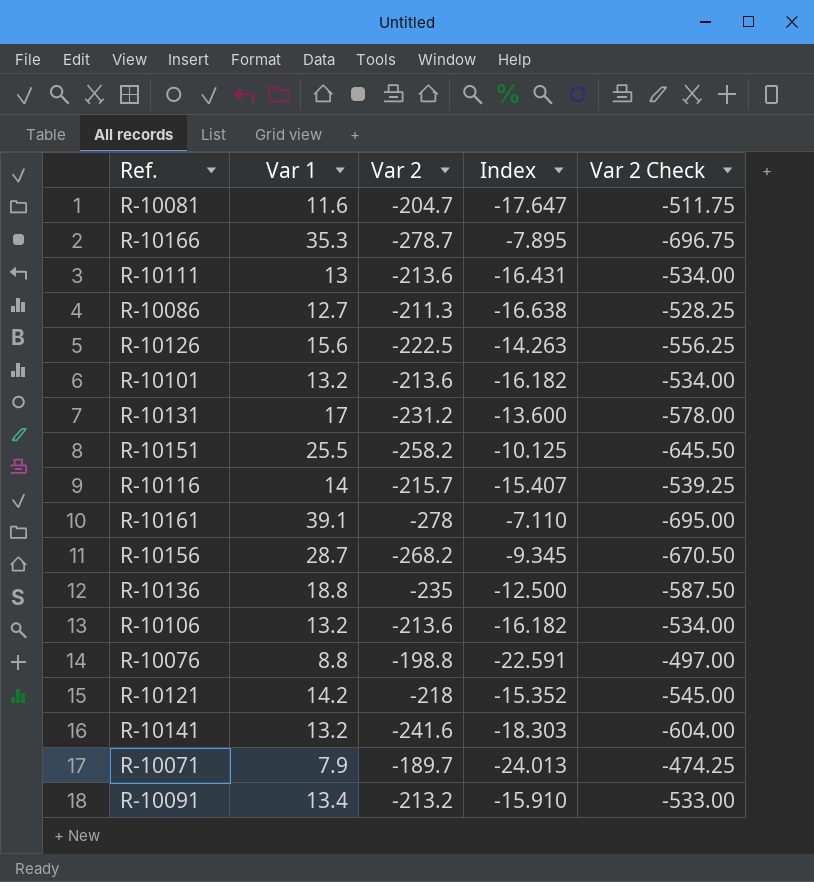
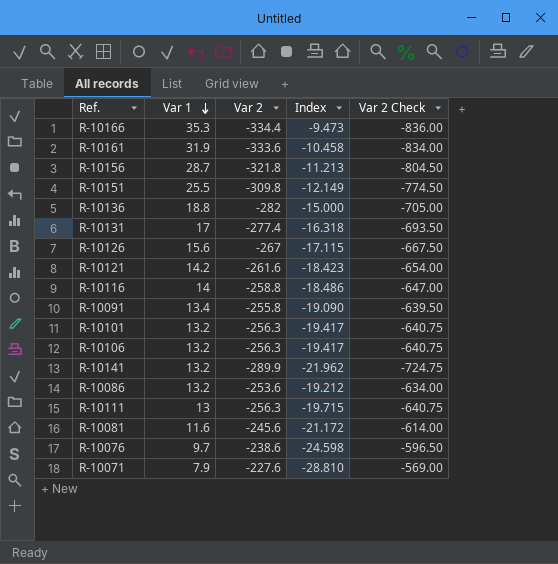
row order: none -> Var 1 descending
R-10166 | Var 2: -278.7 -> -334.4
R-10166 | Index: -7.895 -> -9.473
R-10166 | Var 2 Check: -696.75 -> -836.00
R-10161 | Var 1: 39.1 -> 31.9
R-10161 | Var 2: -278 -> -333.6
R-10161 | Index: -7.110 -> -10.458
R-10161 | Var 2 Check: -695.00 -> -834.00
R-10156 | Var 2: -268.2 -> -321.8
R-10156 | Index: -9.345 -> -11.213
R-10156 | Var 2 Check: -670.50 -> -804.50
R-10151 | Var 2: -258.2 -> -309.8
R-10151 | Index: -10.125 -> -12.149
R-10151 | Var 2 Check: -645.50 -> -774.50
R-10136 | Var 2: -235 -> -282
R-10136 | Index: -12.500 -> -15.000
R-10136 | Var 2 Check: -587.50 -> -705.00
R-10131 | Var 2: -231.2 -> -277.4
R-10131 | Index: -13.600 -> -16.318
R-10131 | Var 2 Check: -578.00 -> -693.50
R-10126 | Var 2: -222.5 -> -267
R-10126 | Index: -14.263 -> -17.115
R-10126 | Var 2 Check: -556.25 -> -667.50
R-10121 | Var 2: -218 -> -261.6
R-10121 | Index: -15.352 -> -18.423
R-10121 | Var 2 Check: -545.00 -> -654.00
R-10116 | Var 2: -215.7 -> -258.8
R-10116 | Index: -15.407 -> -18.486
R-10116 | Var 2 Check: -539.25 -> -647.00
R-10091 | Var 2: -213.2 -> -255.8
R-10091 | Index: -15.910 -> -19.090
R-10091 | Var 2 Check: -533.00 -> -639.50
R-10101 | Var 2: -213.6 -> -256.3
R-10101 | Index: -16.182 -> -19.417
R-10101 | Var 2 Check: -534.00 -> -640.75
R-10106 | Var 2: -213.6 -> -256.3
R-10106 | Index: -16.182 -> -19.417
R-10106 | Var 2 Check: -534.00 -> -640.75
R-10141 | Var 2: -241.6 -> -289.9
R-10141 | Index: -18.303 -> -21.962
R-10141 | Var 2 Check: -604.00 -> -724.75
R-10086 | Var 1: 12.7 -> 13.2
R-10086 | Var 2: -211.3 -> -253.6
R-10086 | Index: -16.638 -> -19.212
R-10086 | Var 2 Check: -528.25 -> -634.00
R-10111 | Var 2: -213.6 -> -256.3
R-10111 | Index: -16.431 -> -19.715
R-10111 | Var 2 Check: -534.00 -> -640.75
R-10081 | Var 2: -204.7 -> -245.6
R-10081 | Index: -17.647 -> -21.172
R-10081 | Var 2 Check: -511.75 -> -614.00
R-10076 | Var 1: 8.8 -> 9.7
R-10076 | Var 2: -198.8 -> -238.6
R-10076 | Index: -22.591 -> -24.598
R-10076 | Var 2 Check: -497.00 -> -596.50
R-10071 | Var 2: -189.7 -> -227.6
R-10071 | Index: -24.013 -> -28.810
R-10071 | Var 2 Check: -474.25 -> -569.00

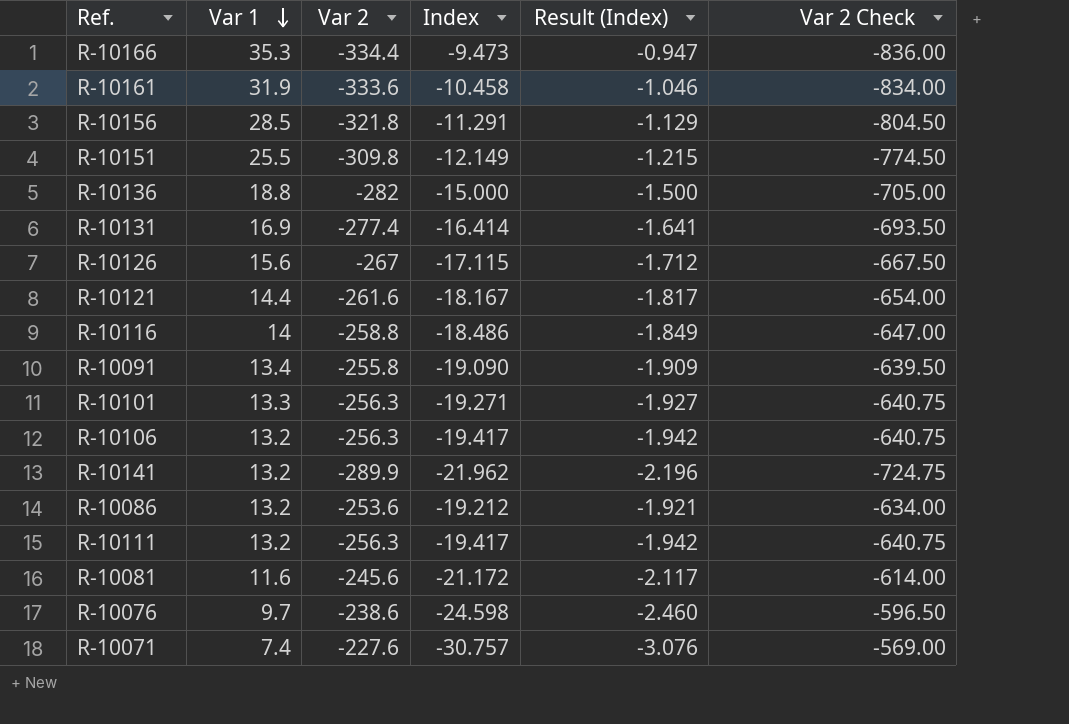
column Result (Index) | formula: none -> [Index] * 0.1
R-10156 | Var 1: 28.7 -> 28.5
R-10156 | Index: -11.213 -> -11.291
R-10131 | Var 1: 17 -> 16.9
R-10131 | Index: -16.318 -> -16.414
R-10121 | Var 1: 14.2 -> 14.4
R-10121 | Index: -18.423 -> -18.167
R-10101 | Var 1: 13.2 -> 13.3
R-10101 | Index: -19.417 -> -19.271
R-10111 | Var 1: 13 -> 13.2
R-10111 | Index: -19.715 -> -19.417
R-10071 | Var 1: 7.9 -> 7.4
R-10071 | Index: -28.810 -> -30.757

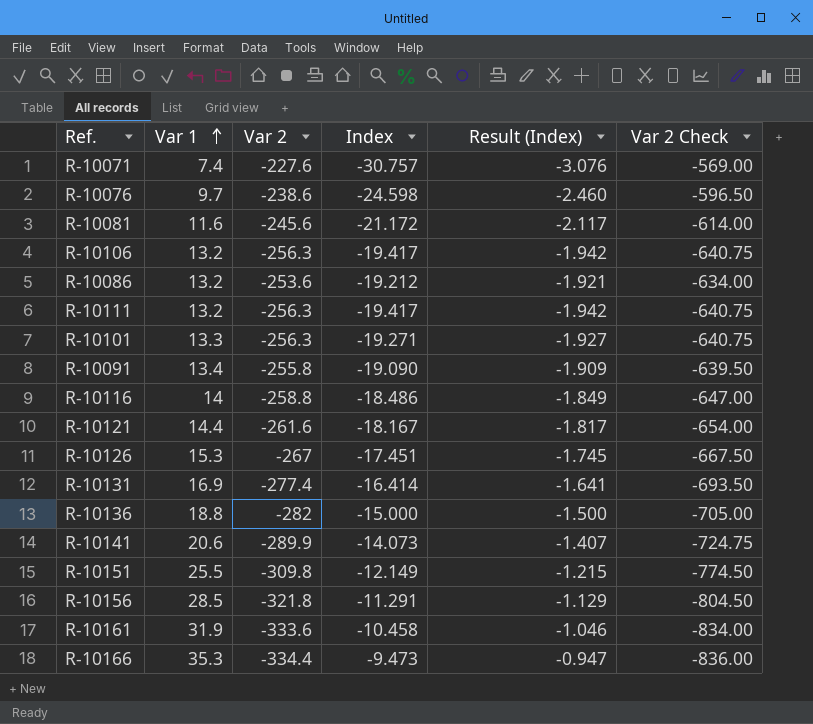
row order: Var 1 descending -> Var 1 ascending
R-10126 | Var 1: 15.6 -> 15.3
R-10126 | Index: -17.115 -> -17.451
R-10126 | Result (Index): -1.712 -> -1.745
R-10141 | Var 1: 13.2 -> 20.6
R-10141 | Index: -21.962 -> -14.073
R-10141 | Result (Index): -2.196 -> -1.407

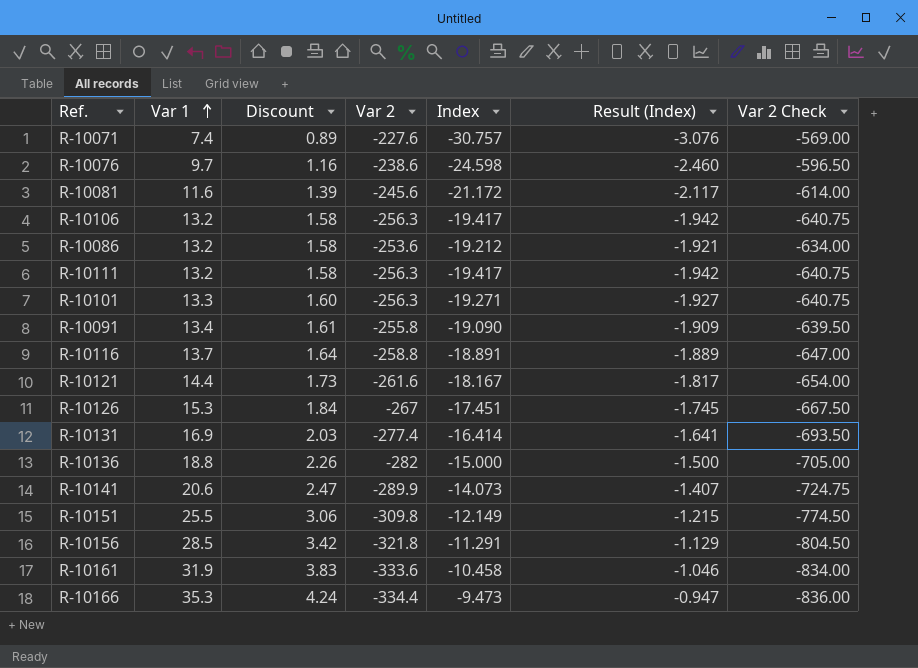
column Discount | formula: none -> [Var 1] * 0.12
R-10116 | Var 1: 14 -> 13.7
R-10116 | Index: -18.486 -> -18.891
R-10116 | Result (Index): -1.849 -> -1.889

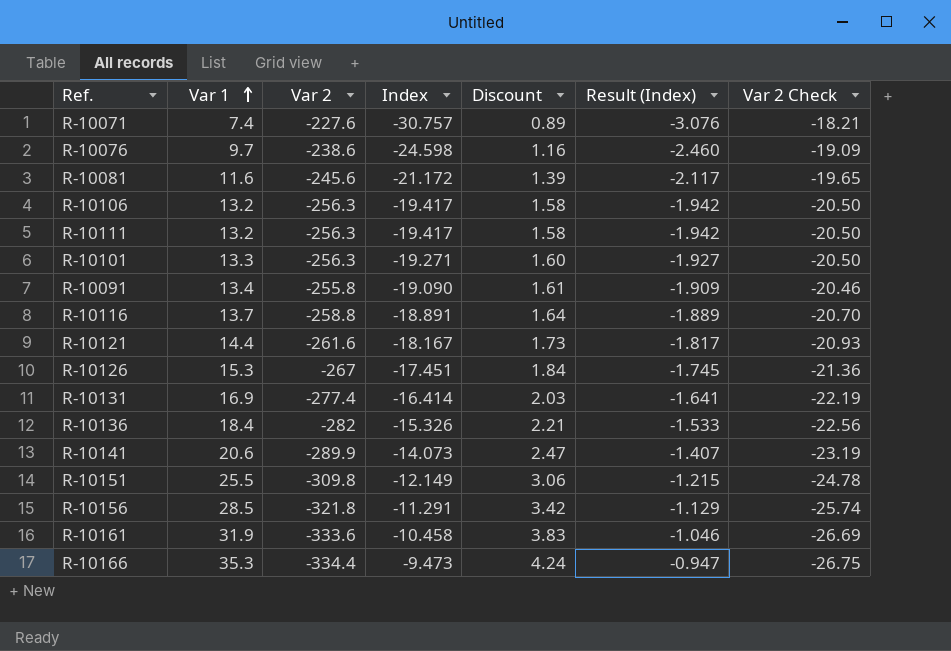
column Discount | position: 3 -> 5
column Var 2 Check | formula: [Var 2] * 2.5 -> [Var 2] * 0.08
row R-10086: 13.2 | 1.58 | -253.6 | -19.212 | -1.921 | -634.00 -> none
R-10136 | Var 1: 18.8 -> 18.4
R-10136 | Index: -15.000 -> -15.326
R-10136 | Discount: 2.26 -> 2.21
R-10136 | Result (Index): -1.500 -> -1.533

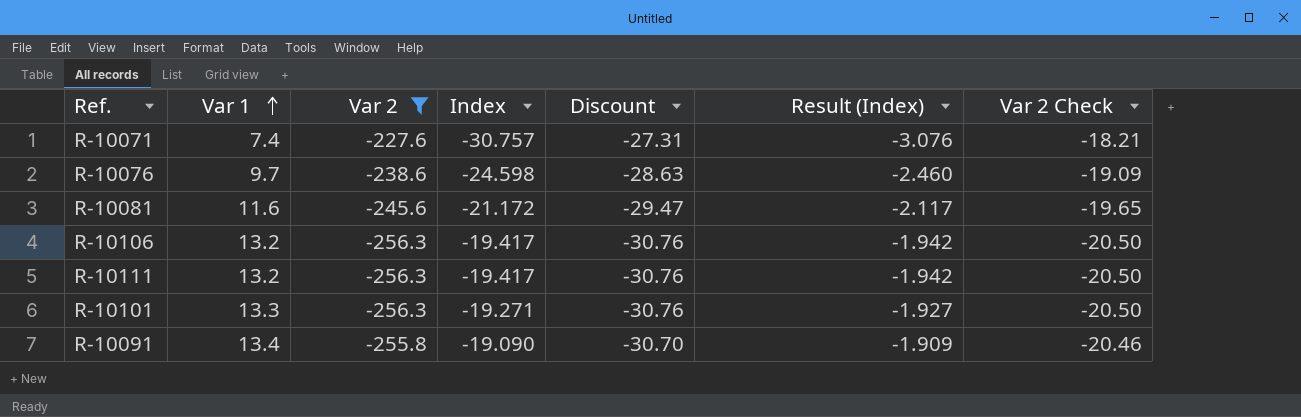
filter: none -> Var 2 >= -256.3
column Discount | formula: [Var 1] * 0.12 -> [Var 2] * 0.12

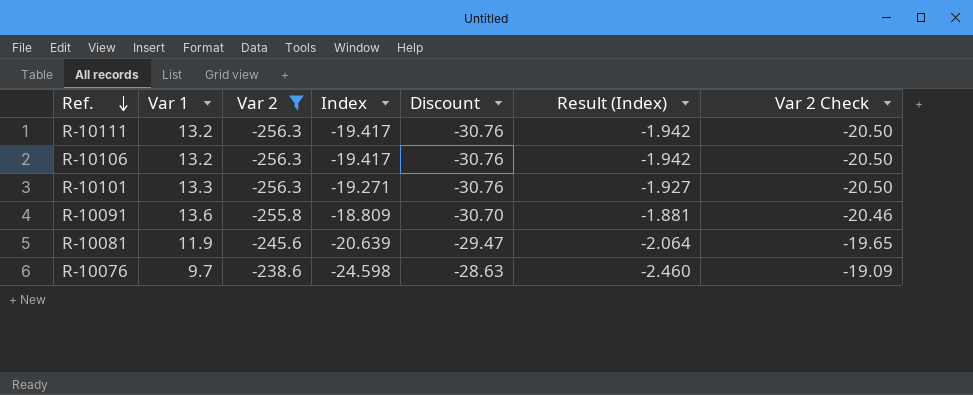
row order: Var 1 ascending -> Ref. descending
row R-10071: 7.4 | -227.6 | -30.757 | -27.31 | -3.076 | -18.21 -> none
R-10091 | Var 1: 13.4 -> 13.6
R-10091 | Index: -19.090 -> -18.809
R-10091 | Result (Index): -1.909 -> -1.881
R-10081 | Var 1: 11.6 -> 11.9
R-10081 | Index: -21.172 -> -20.639
R-10081 | Result (Index): -2.117 -> -2.064

